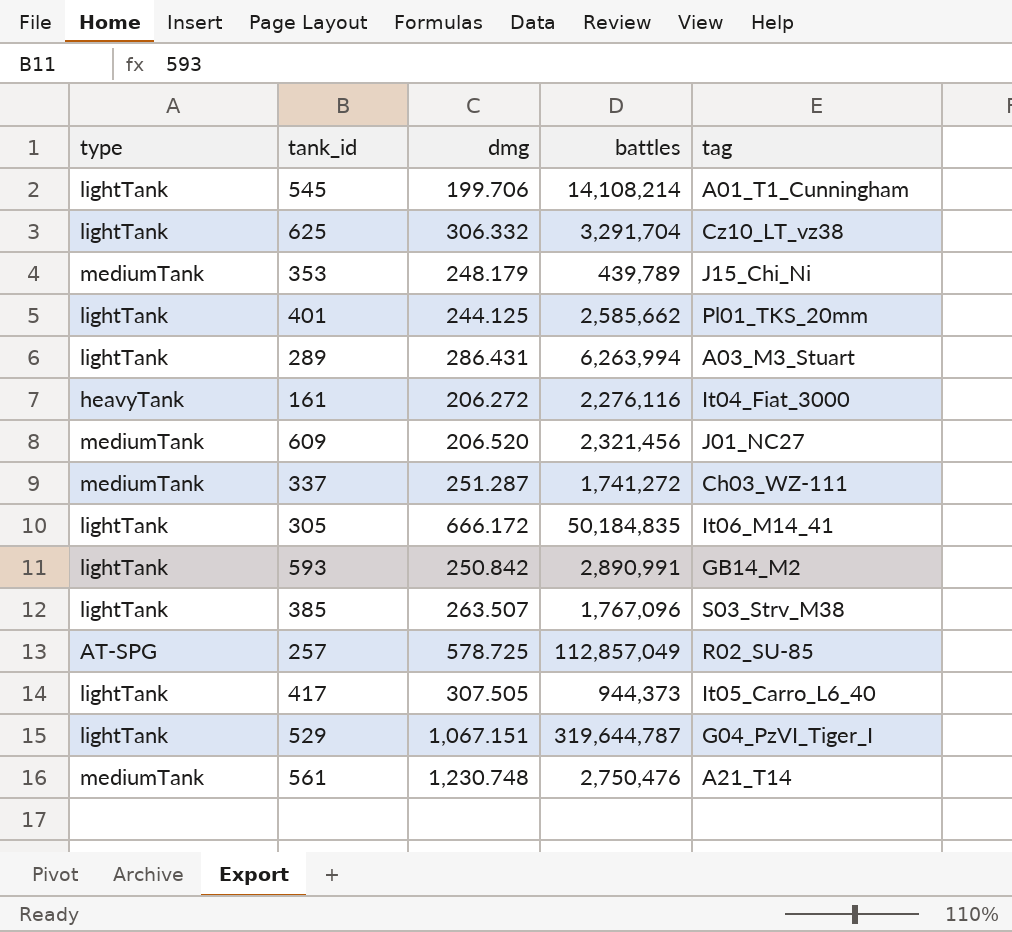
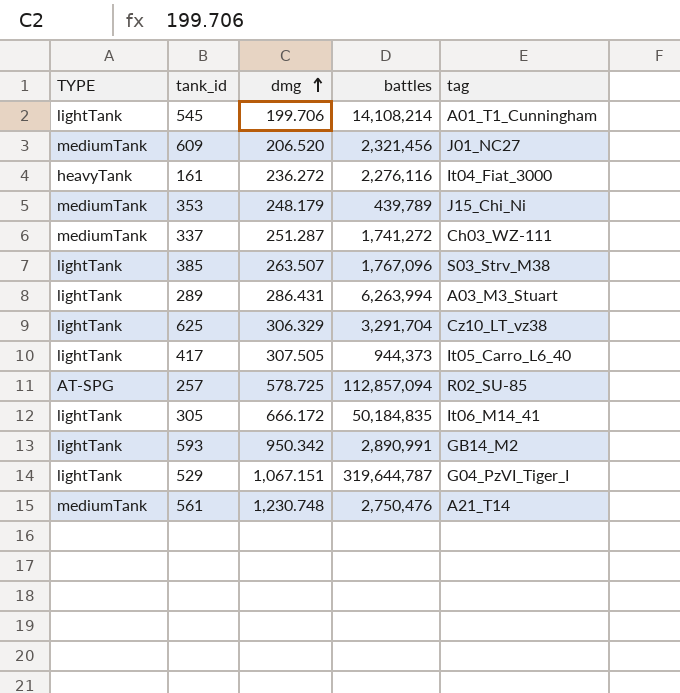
row order: none -> dmg ascending
column name: type -> TYPE
row 401: lightTank | 244.125 | 2,585,662 | Pl01_TKS_20mm -> none
161 | dmg: 206.272 -> 236.272
625 | dmg: 306.332 -> 306.329
257 | battles: 112,857,049 -> 112,857,094
593 | dmg: 250.842 -> 950.342

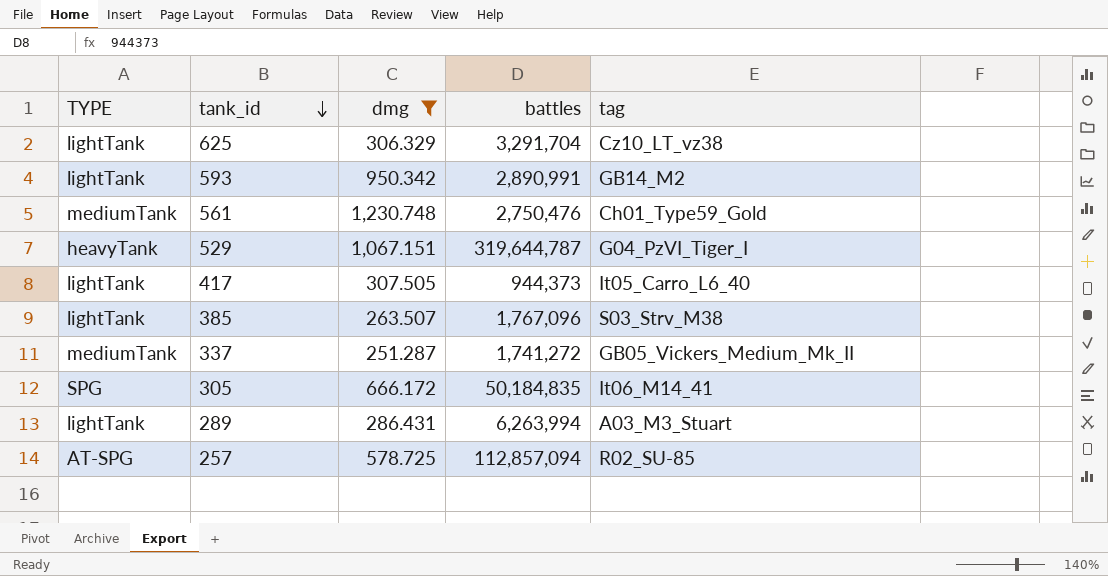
filter: none -> dmg >= 251.287
row order: dmg ascending -> tank_id descending
561 | tag: A21_T14 -> Ch01_Type59_Gold
529 | TYPE: lightTank -> heavyTank
337 | tag: Ch03_WZ-111 -> GB05_Vickers_Medium_Mk_II
305 | TYPE: lightTank -> SPG

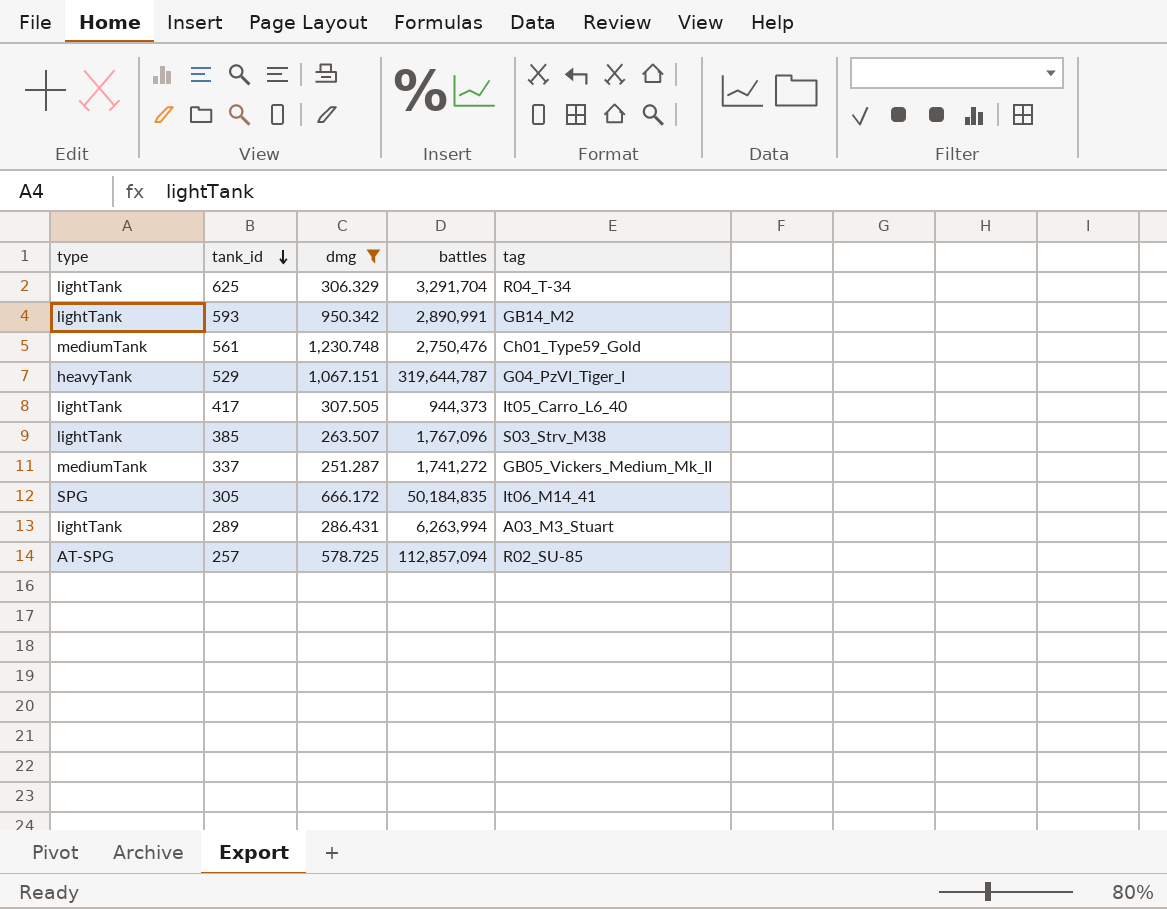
column name: TYPE -> type
625 | tag: Cz10_LT_vz38 -> R04_T-34

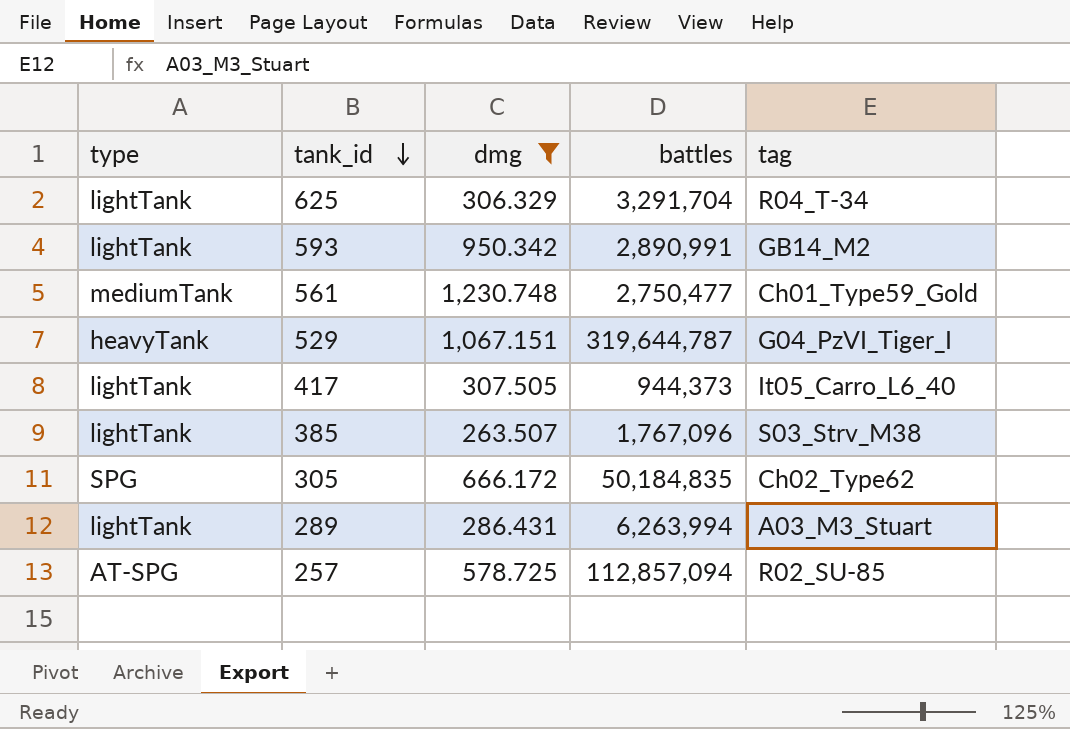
row 337: mediumTank | 251.287 | 1,741,272 | GB05_Vickers_Medium_Mk_II -> none
561 | battles: 2,750,476 -> 2,750,477
305 | tag: It06_M14_41 -> Ch02_Type62

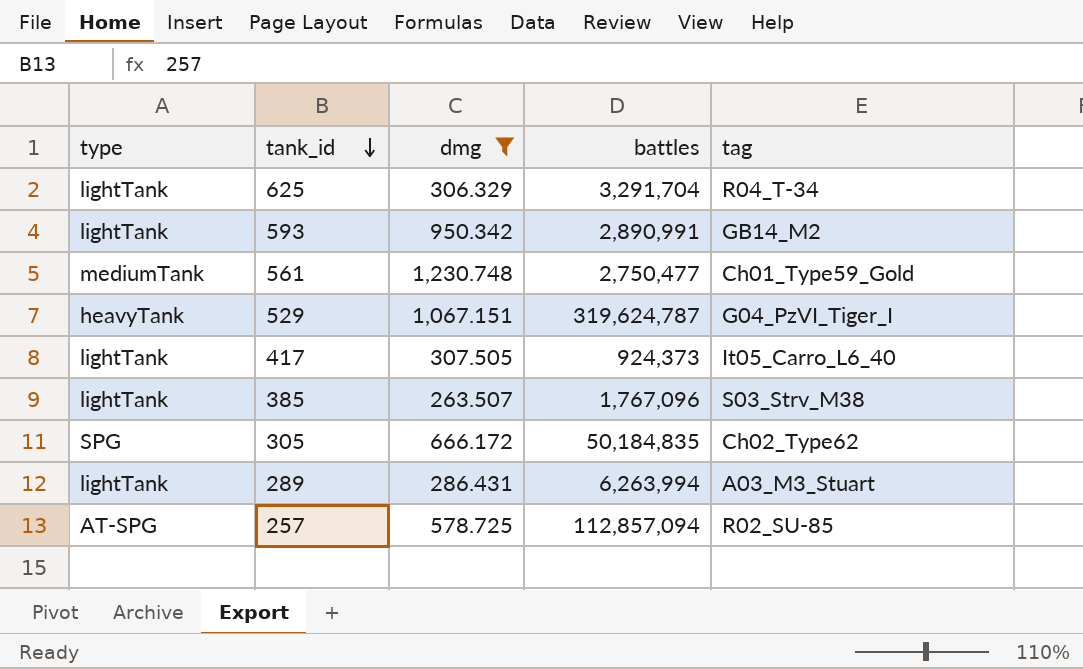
529 | battles: 319,644,787 -> 319,624,787
417 | battles: 944,373 -> 924,373

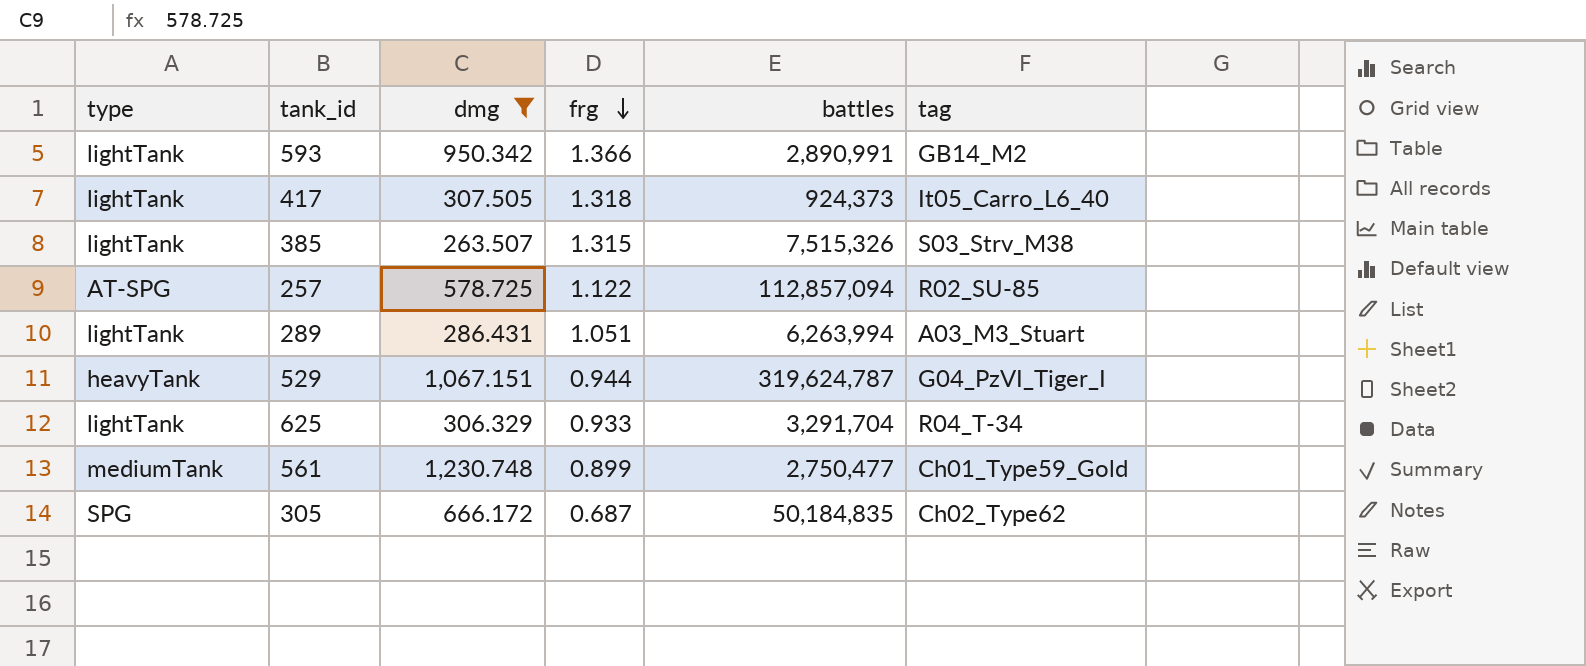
row order: tank_id descending -> frg descending
column frg | position: none -> 4
385 | battles: 1,767,096 -> 7,515,326

